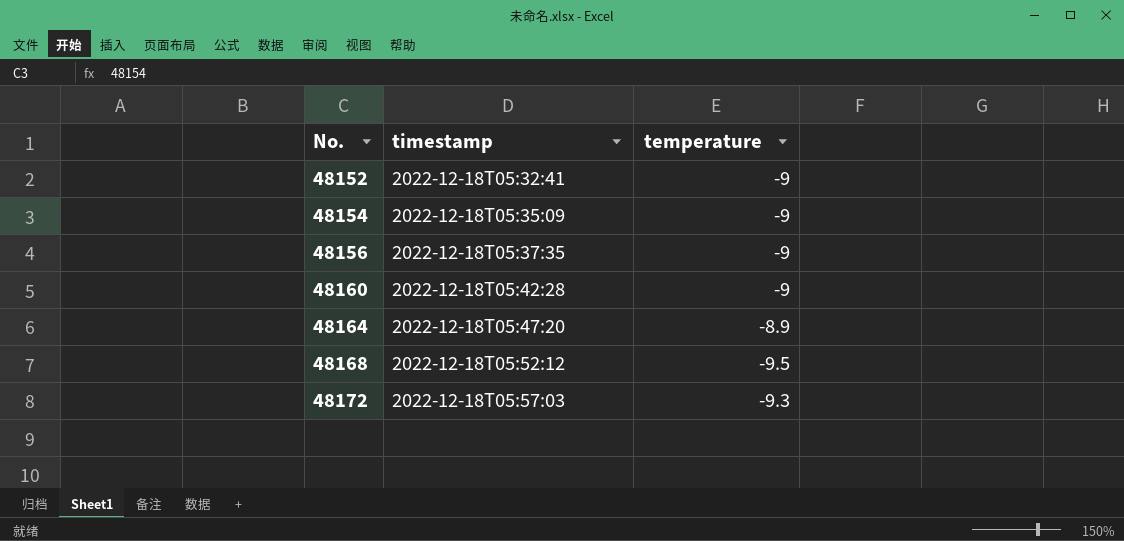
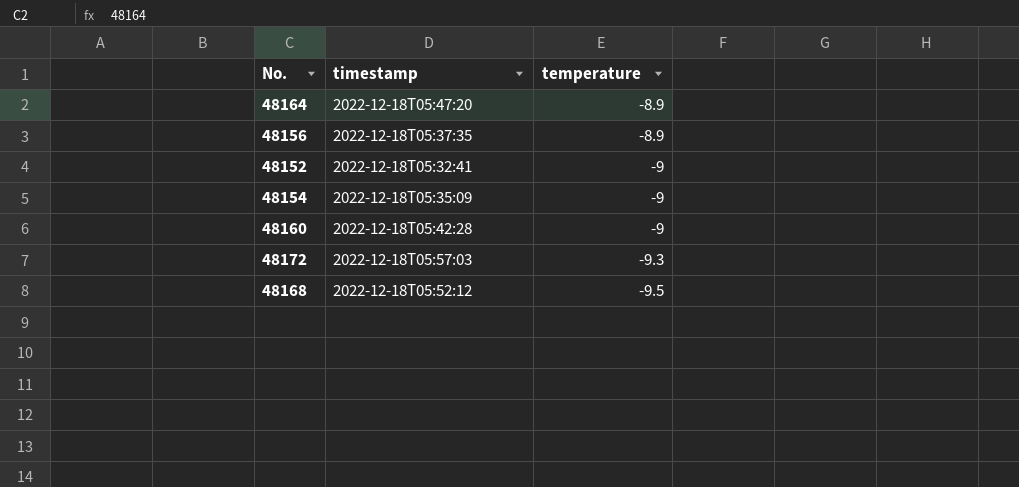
row order: No. ascending -> temperature descending
48156 | temperature: -9 -> -8.9

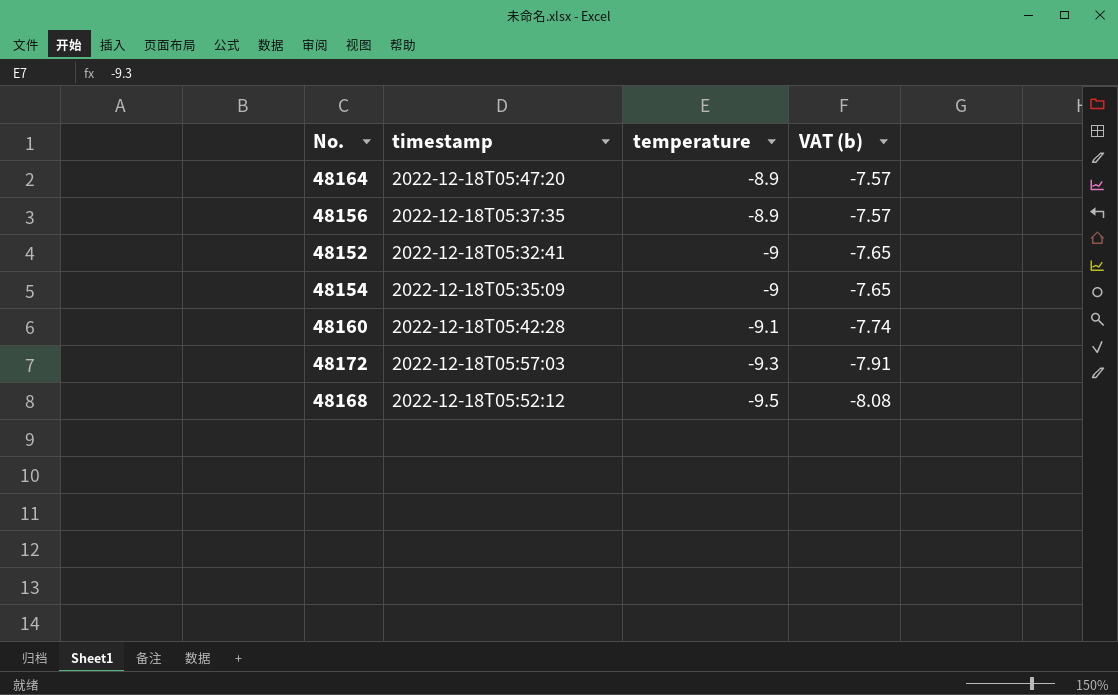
column VAT (b) | formula: none -> [temperature] * 0.85
48160 | temperature: -9 -> -9.1

